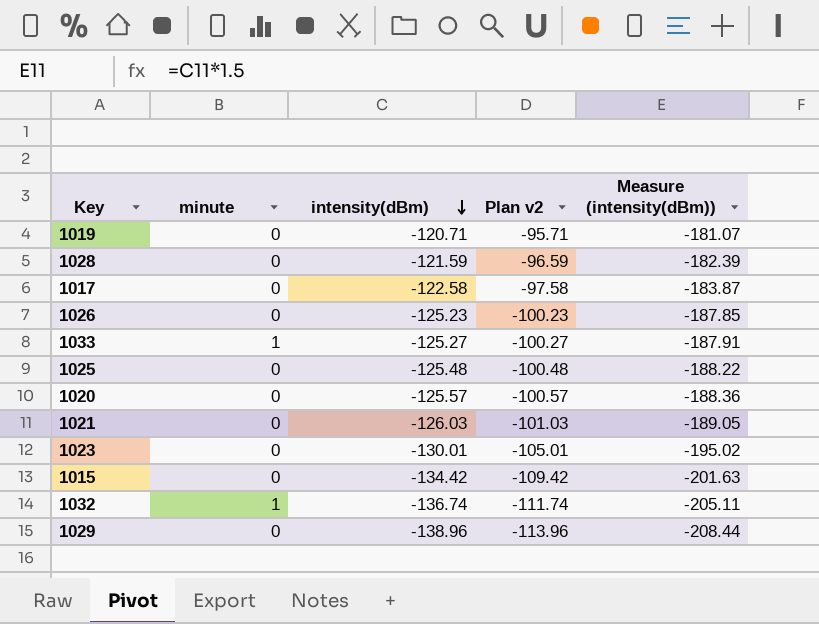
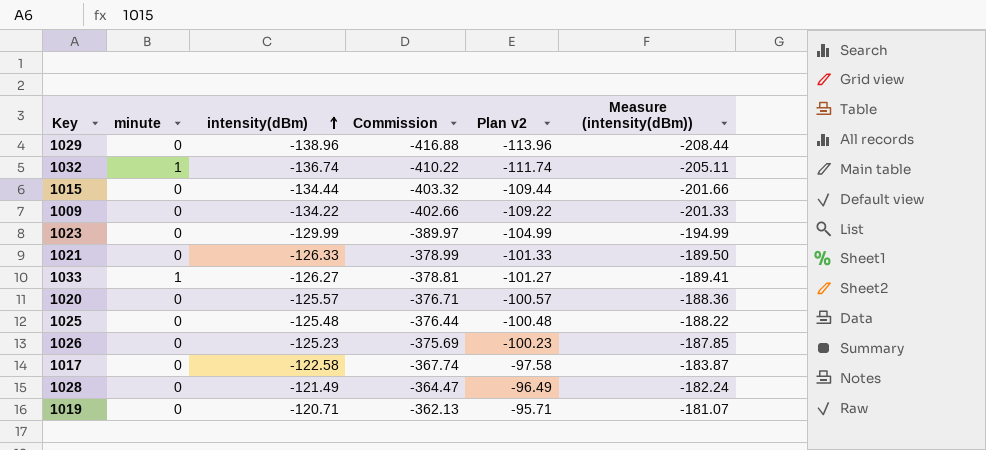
row order: intensity(dBm) descending -> intensity(dBm) ascending
column Commission | formula: none -> [intensity(dBm)] * 3
1015 | intensity(dBm): -134.42 -> -134.44
1015 | Plan v2: -109.42 -> -109.44
1015 | Measure (intensity(dBm)): -201.63 -> -201.66
row 1009: none -> 0 | -134.22 | -402.66 | -109.22 | -201.33
1023 | intensity(dBm): -130.01 -> -129.99
1023 | Plan v2: -105.01 -> -104.99
1023 | Measure (intensity(dBm)): -195.02 -> -194.99
1021 | intensity(dBm): -126.03 -> -126.33
1021 | Plan v2: -101.03 -> -101.33
1021 | Measure (intensity(dBm)): -189.05 -> -189.50
1033 | intensity(dBm): -125.27 -> -126.27
1033 | Plan v2: -100.27 -> -101.27
1033 | Measure (intensity(dBm)): -187.91 -> -189.41
1028 | intensity(dBm): -121.59 -> -121.49
1028 | Plan v2: -96.59 -> -96.49
1028 | Measure (intensity(dBm)): -182.39 -> -182.24

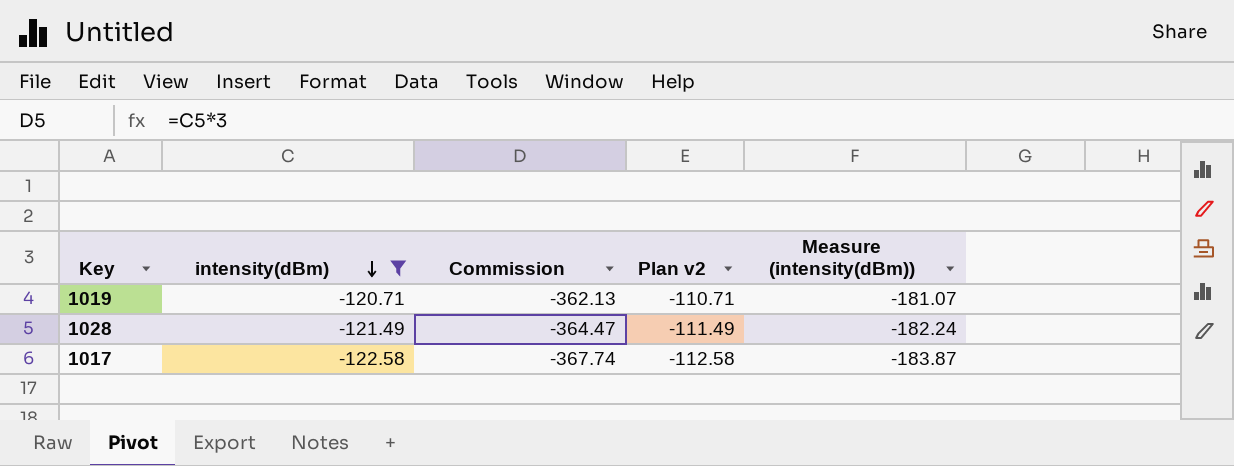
filter: none -> intensity(dBm) >= -122.58
row order: intensity(dBm) ascending -> intensity(dBm) descending
column minute | position: 2 -> none
column Plan v2 | formula: [intensity(dBm)] + 25 -> [intensity(dBm)] + 10

